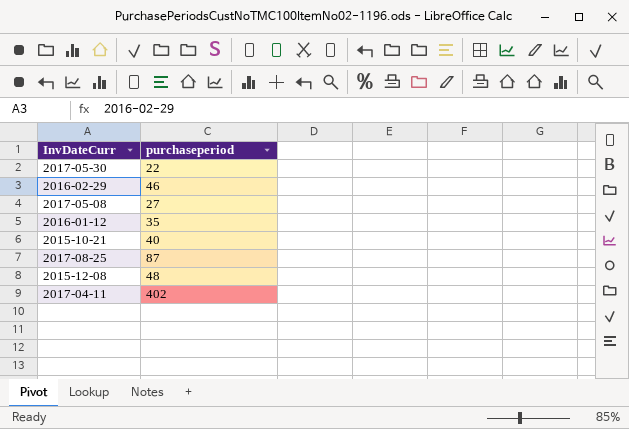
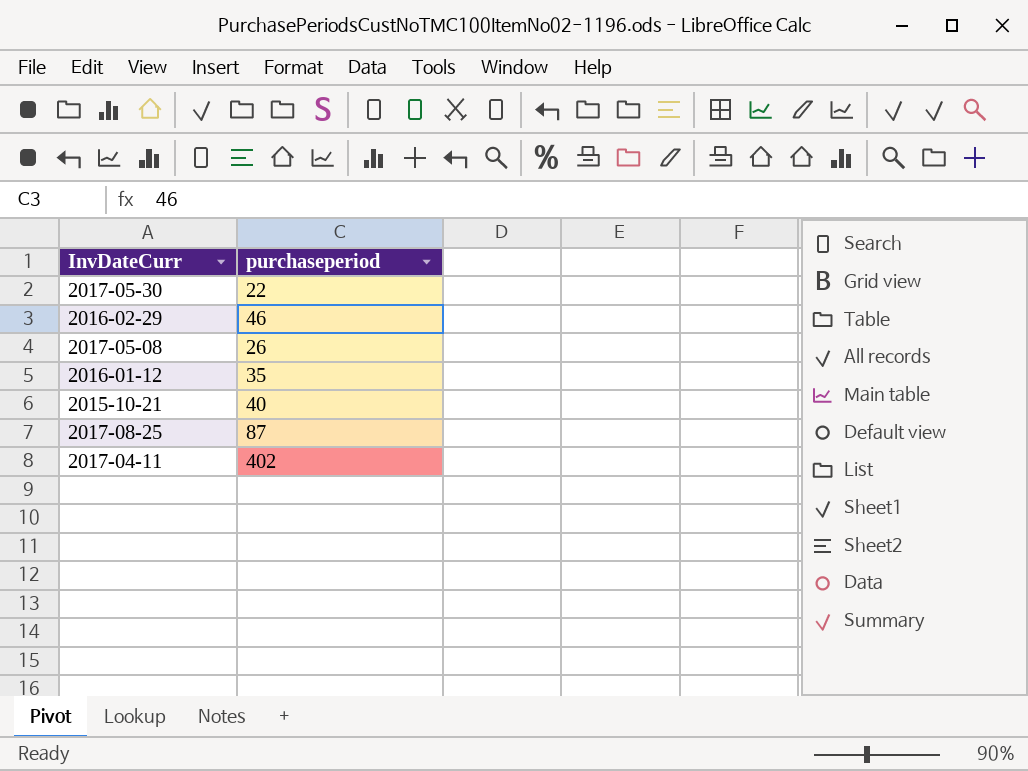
row 2015-12-08: 48 -> none
2017-05-08 | purchaseperiod: 27 -> 26

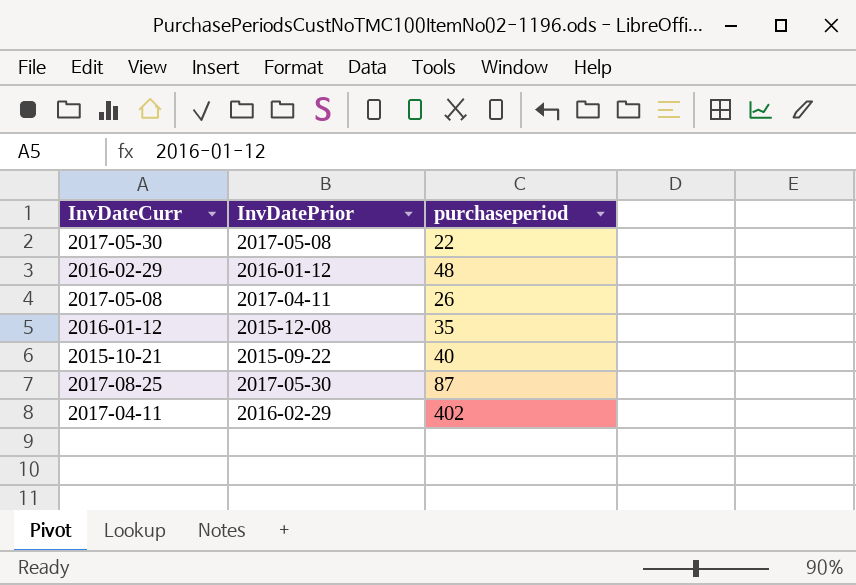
column InvDatePrior | position: none -> 2
2016-02-29 | purchaseperiod: 46 -> 48

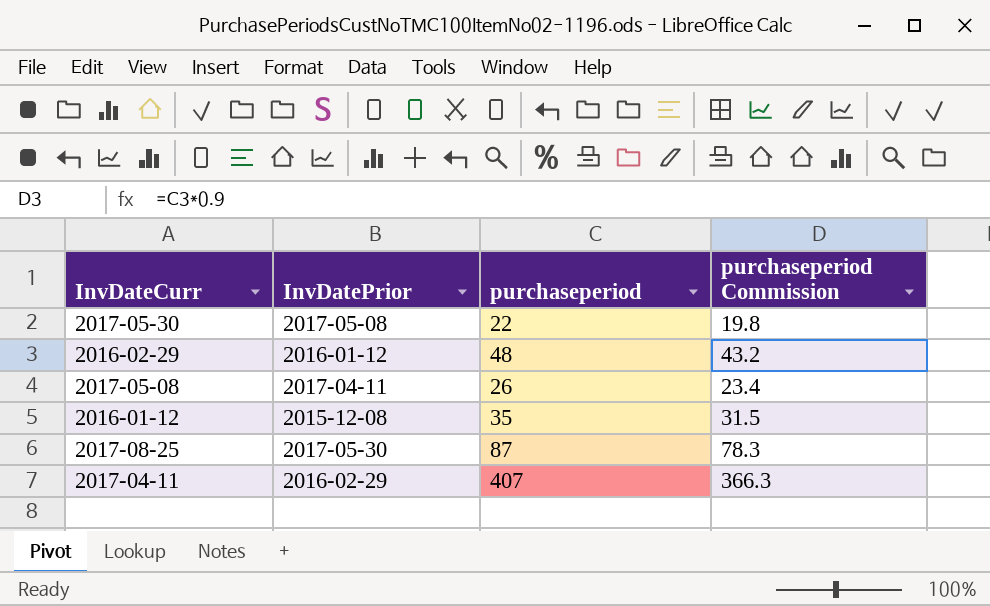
column purchaseperiod Commission | formula: none -> [purchaseperiod] * 0.9
row 2015-10-21: 2015-09-22 | 40 -> none
2017-04-11 | purchaseperiod: 402 -> 407

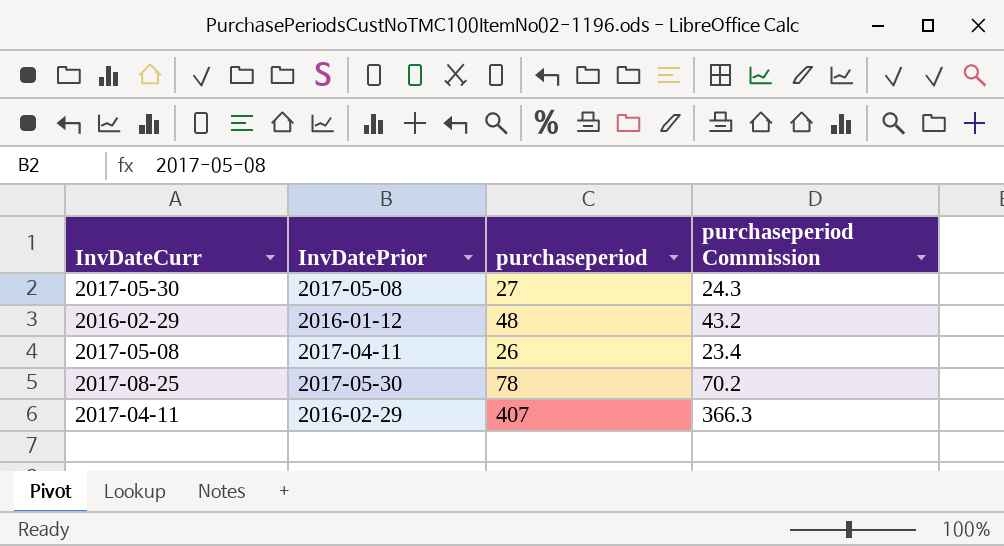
row 2016-01-12: 2015-12-08 | 35 | 31.5 -> none
2017-05-30 | purchaseperiod: 22 -> 27
2017-05-30 | purchaseperiod Commission: 19.8 -> 24.3
2017-08-25 | purchaseperiod: 87 -> 78
2017-08-25 | purchaseperiod Commission: 78.3 -> 70.2

